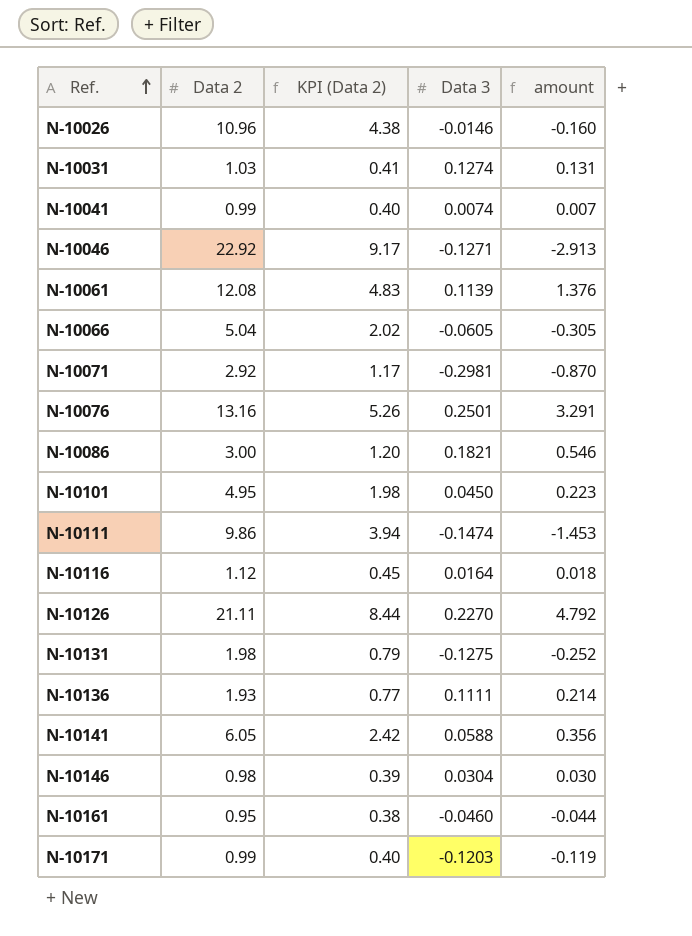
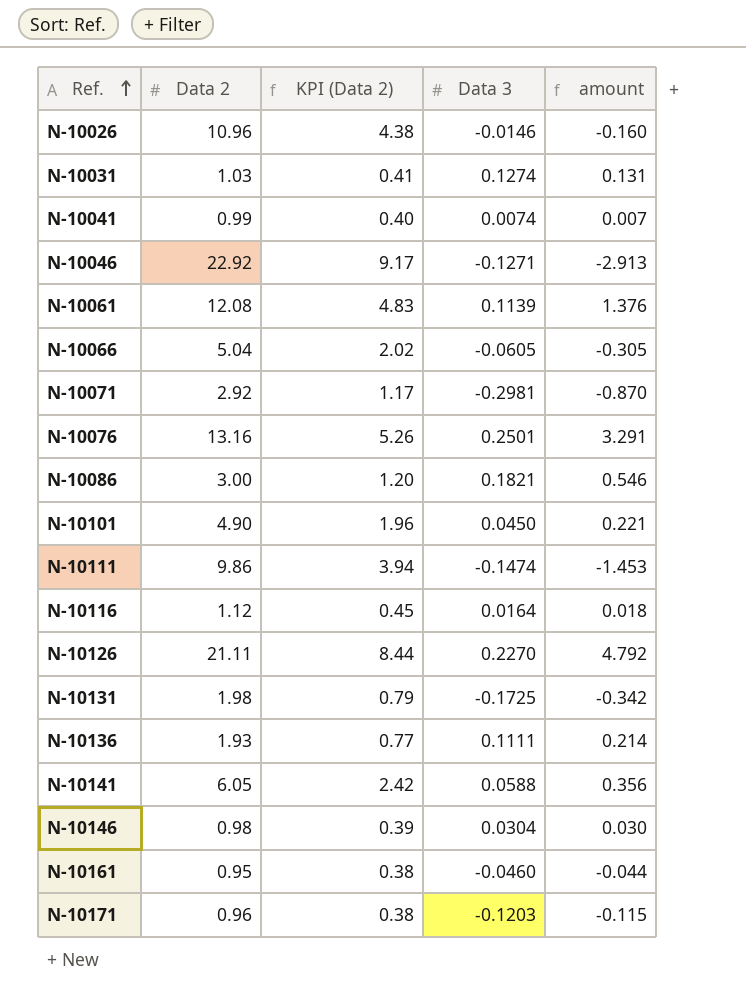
N-10101 | Data 2: 4.95 -> 4.90
N-10101 | KPI (Data 2): 1.98 -> 1.96
N-10101 | amount: 0.223 -> 0.221
N-10131 | Data 3: -0.1275 -> -0.1725
N-10131 | amount: -0.252 -> -0.342
N-10171 | Data 2: 0.99 -> 0.96
N-10171 | KPI (Data 2): 0.40 -> 0.38
N-10171 | amount: -0.119 -> -0.115

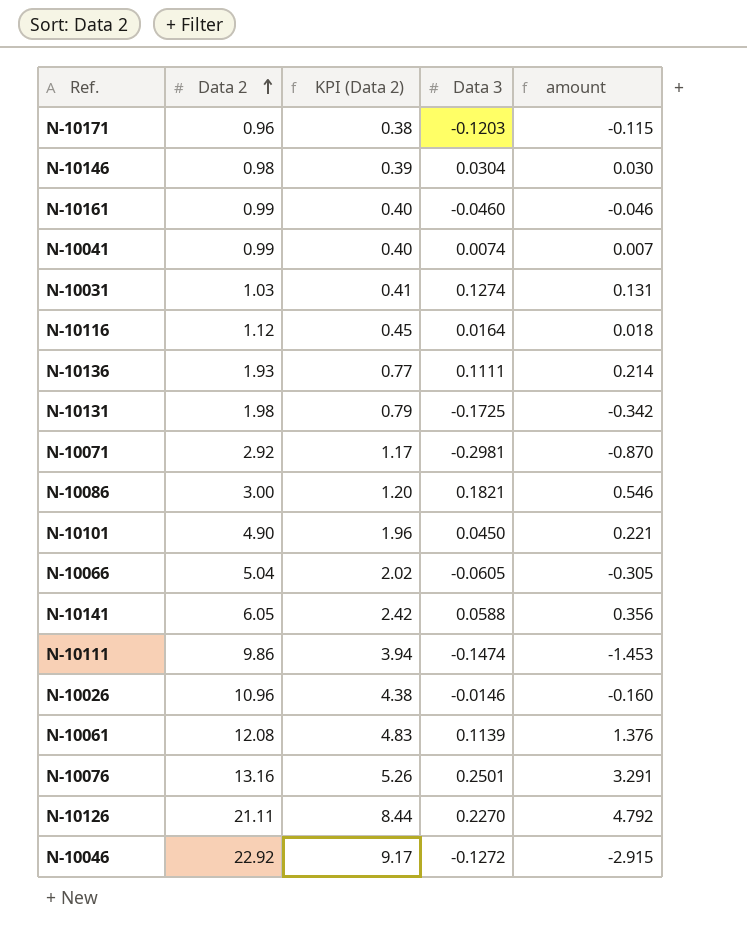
row order: Ref. ascending -> Data 2 ascending
N-10161 | Data 2: 0.95 -> 0.99
N-10161 | KPI (Data 2): 0.38 -> 0.40
N-10161 | amount: -0.044 -> -0.046
N-10046 | Data 3: -0.1271 -> -0.1272
N-10046 | amount: -2.913 -> -2.915

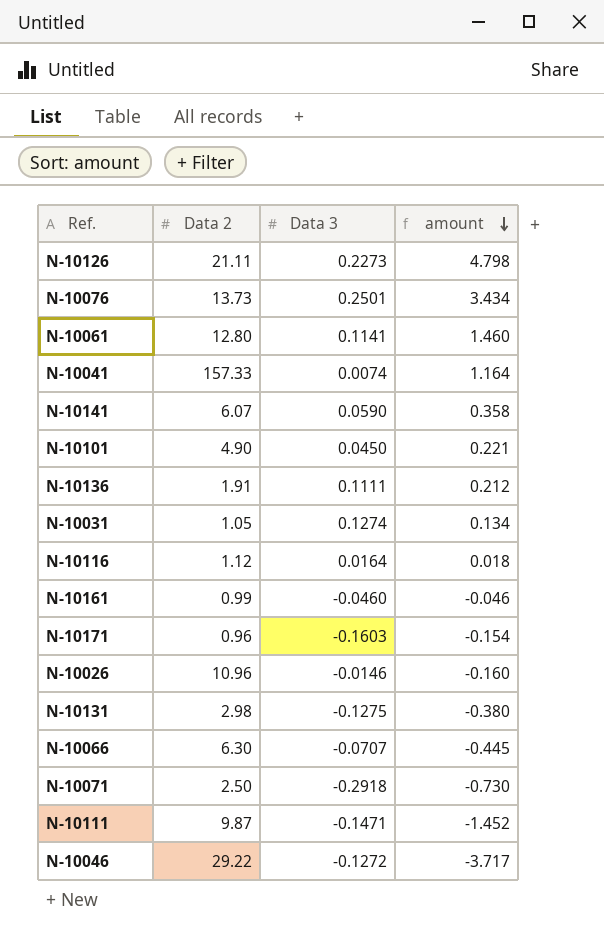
row order: Data 2 ascending -> amount descending
column KPI (Data 2) | formula: [Data 2] * 0.4 -> none
row N-10146: 0.98 | 0.39 | 0.0304 | 0.030 -> none
row N-10086: 3.00 | 1.20 | 0.1821 | 0.546 -> none
N-10126 | Data 3: 0.2270 -> 0.2273
N-10126 | amount: 4.792 -> 4.798
N-10076 | Data 2: 13.16 -> 13.73
N-10076 | amount: 3.291 -> 3.434
N-10061 | Data 2: 12.08 -> 12.80
N-10061 | Data 3: 0.1139 -> 0.1141
N-10061 | amount: 1.376 -> 1.460
N-10041 | Data 2: 0.99 -> 157.33
N-10041 | amount: 0.007 -> 1.164
N-10141 | Data 2: 6.05 -> 6.07
N-10141 | Data 3: 0.0588 -> 0.0590
N-10141 | amount: 0.356 -> 0.358
N-10136 | Data 2: 1.93 -> 1.91
N-10136 | amount: 0.214 -> 0.212
N-10031 | Data 2: 1.03 -> 1.05
N-10031 | amount: 0.131 -> 0.134
N-10171 | Data 3: -0.1203 -> -0.1603
N-10171 | amount: -0.115 -> -0.154
N-10131 | Data 2: 1.98 -> 2.98
N-10131 | Data 3: -0.1725 -> -0.1275
N-10131 | amount: -0.342 -> -0.380
N-10066 | Data 2: 5.04 -> 6.30
N-10066 | Data 3: -0.0605 -> -0.0707
N-10066 | amount: -0.305 -> -0.445
N-10071 | Data 2: 2.92 -> 2.50
N-10071 | Data 3: -0.2981 -> -0.2918
N-10071 | amount: -0.870 -> -0.730
N-10111 | Data 2: 9.86 -> 9.87
N-10111 | Data 3: -0.1474 -> -0.1471
N-10111 | amount: -1.453 -> -1.452
N-10046 | Data 2: 22.92 -> 29.22
N-10046 | amount: -2.915 -> -3.717

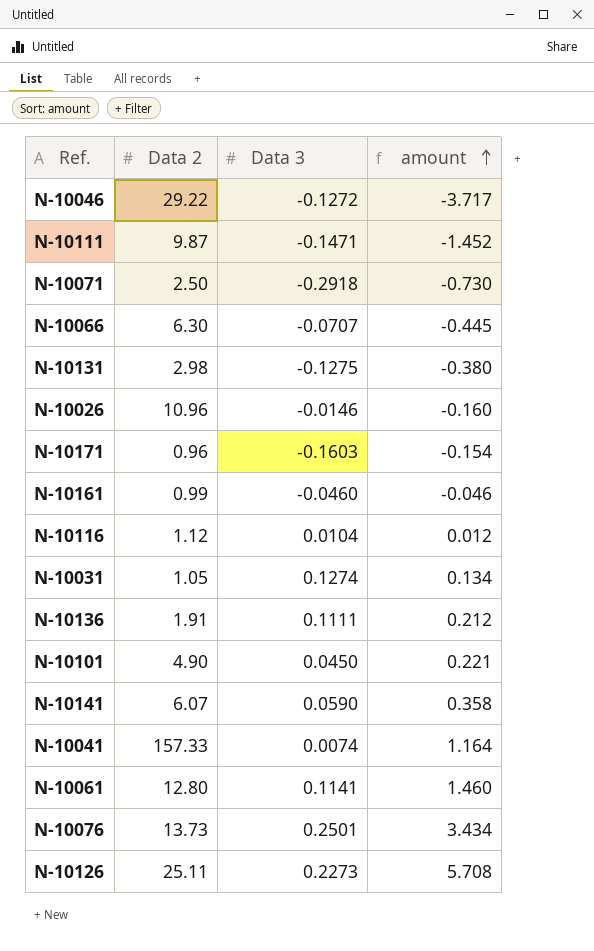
row order: amount descending -> amount ascending
N-10116 | Data 3: 0.0164 -> 0.0104
N-10116 | amount: 0.018 -> 0.012
N-10126 | Data 2: 21.11 -> 25.11
N-10126 | amount: 4.798 -> 5.708

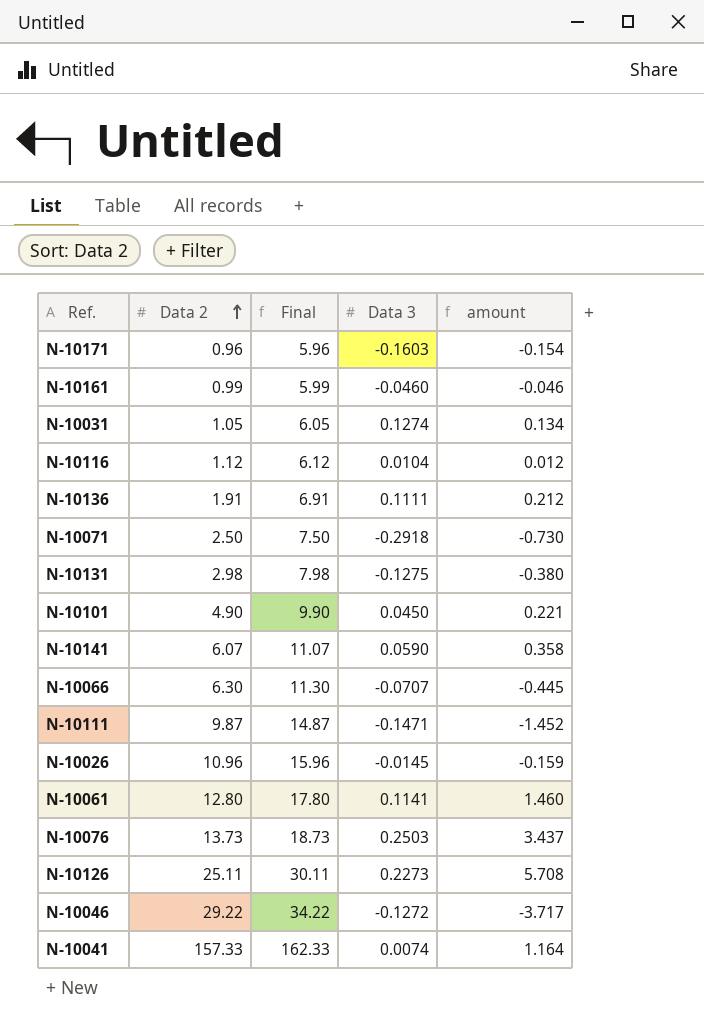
row order: amount ascending -> Data 2 ascending
column Final | formula: none -> [Data 2] + 5
N-10026 | Data 3: -0.0146 -> -0.0145
N-10026 | amount: -0.160 -> -0.159
N-10076 | Data 3: 0.2501 -> 0.2503
N-10076 | amount: 3.434 -> 3.437

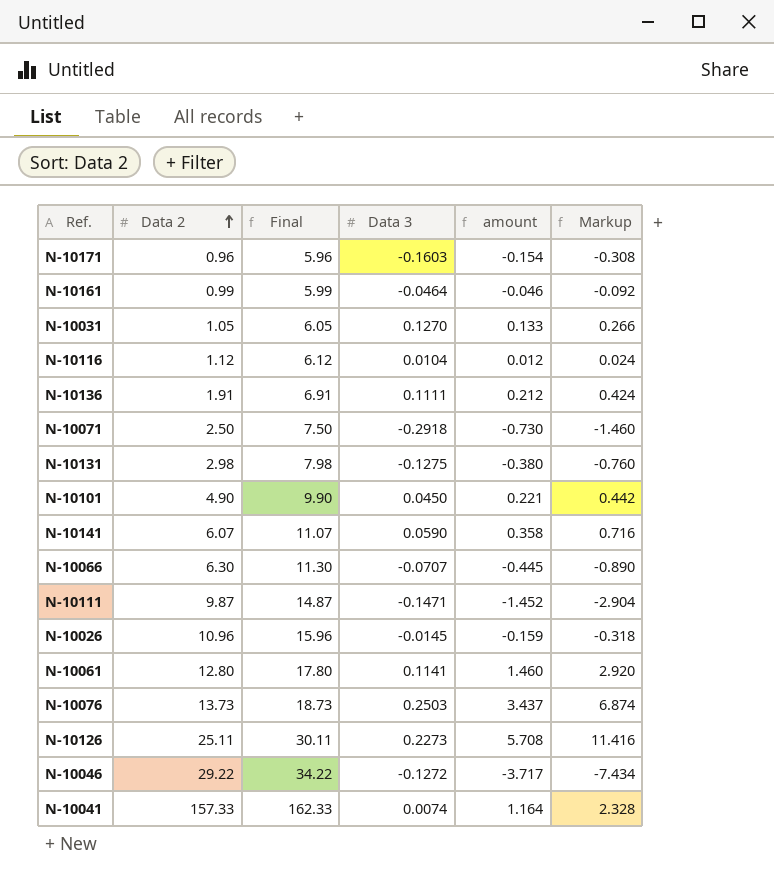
column Markup | formula: none -> [amount] * 2
N-10161 | Data 3: -0.0460 -> -0.0464
N-10031 | Data 3: 0.1274 -> 0.1270
N-10031 | amount: 0.134 -> 0.133

